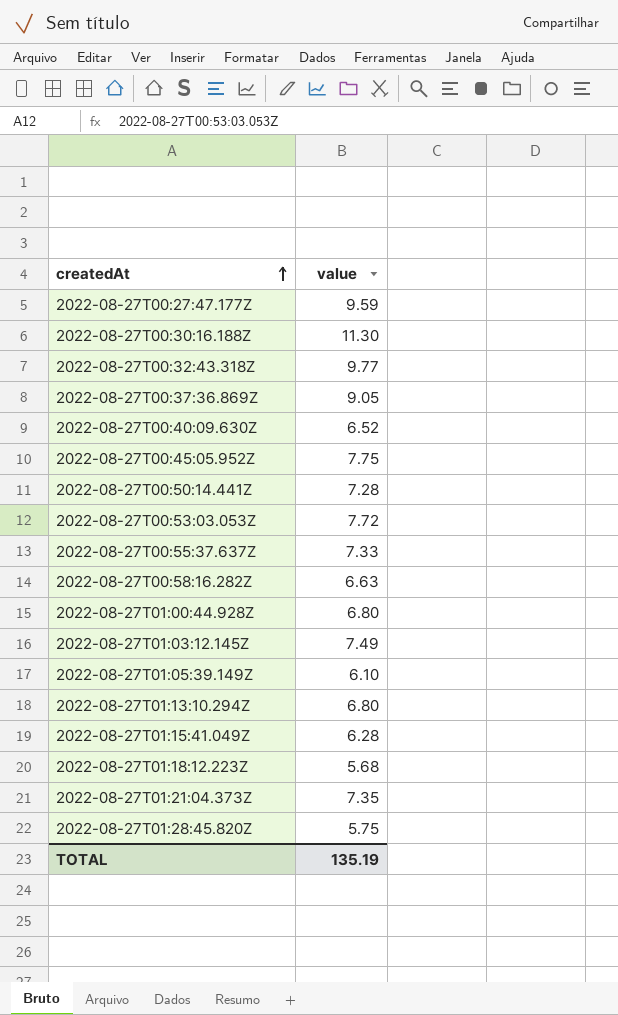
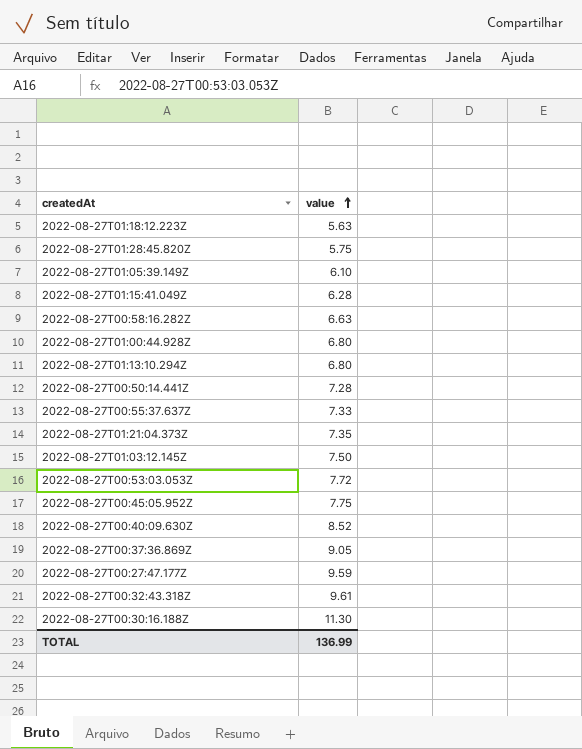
row order: createdAt ascending -> value ascending
2022-08-27T01:18:12.223Z | value: 5.68 -> 5.63
2022-08-27T01:03:12.145Z | value: 7.49 -> 7.50
2022-08-27T00:40:09.630Z | value: 6.52 -> 8.52
2022-08-27T00:32:43.318Z | value: 9.77 -> 9.61
TOTAL | value: 135.19 -> 136.99

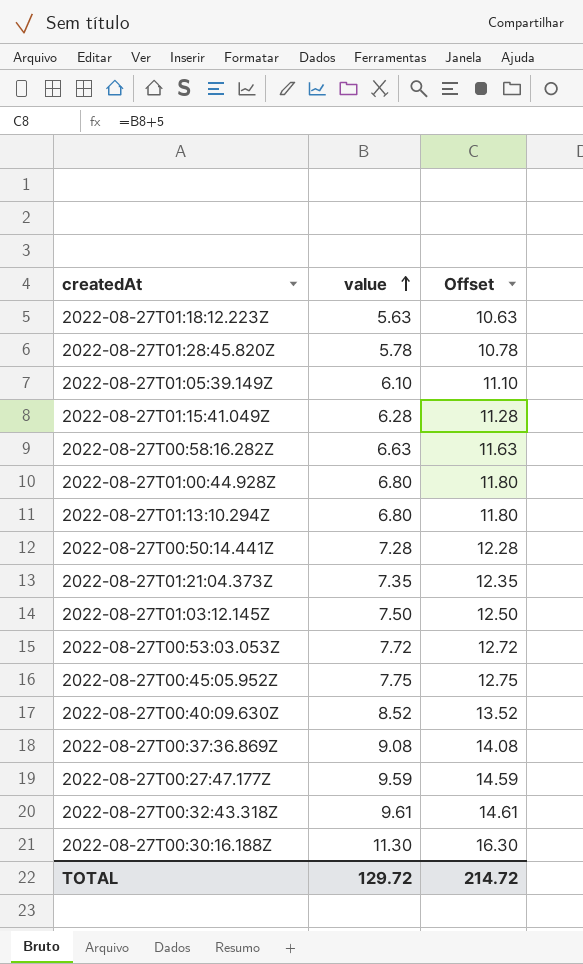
column Offset | formula: none -> [value] + 5
row 2022-08-27T00:55:37.637Z: 7.33 -> none
2022-08-27T01:28:45.820Z | value: 5.75 -> 5.78
2022-08-27T00:37:36.869Z | value: 9.05 -> 9.08
TOTAL | value: 136.99 -> 129.72

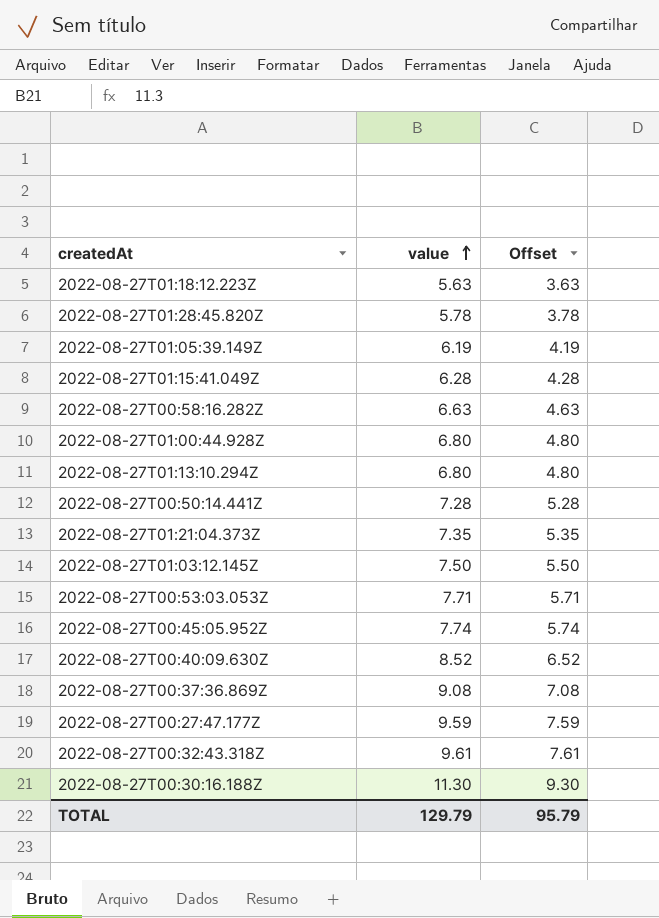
column Offset | formula: [value] + 5 -> [value] - 2
2022-08-27T01:05:39.149Z | value: 6.10 -> 6.19
2022-08-27T00:53:03.053Z | value: 7.72 -> 7.71
2022-08-27T00:45:05.952Z | value: 7.75 -> 7.74
TOTAL | value: 129.72 -> 129.79
TOTAL | Offset: 214.72 -> 95.79

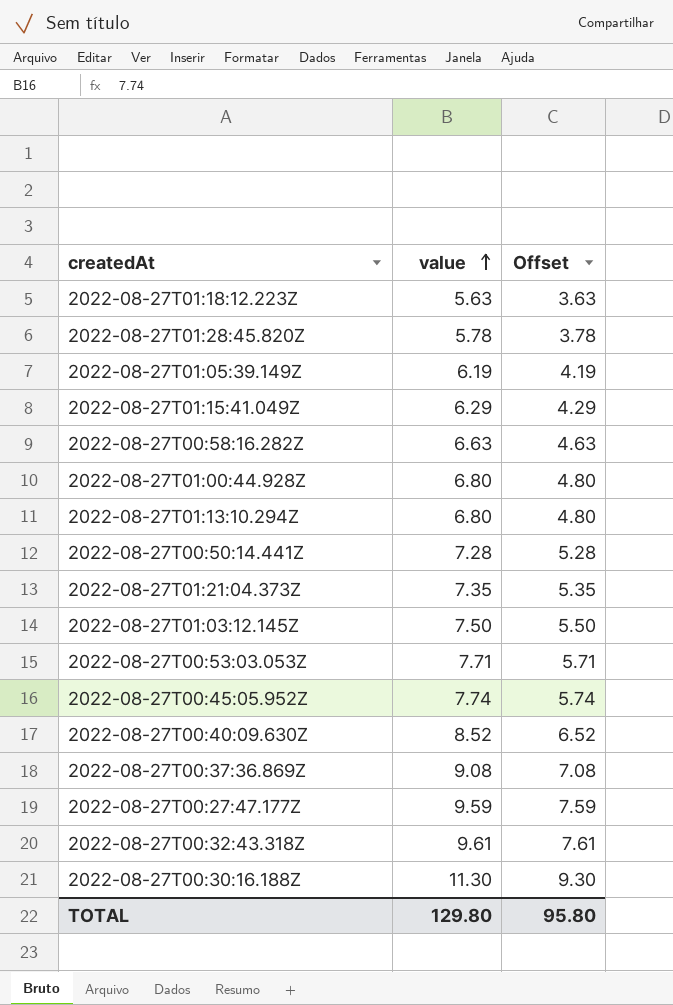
2022-08-27T01:15:41.049Z | value: 6.28 -> 6.29
2022-08-27T01:15:41.049Z | Offset: 4.28 -> 4.29
TOTAL | value: 129.79 -> 129.80
TOTAL | Offset: 95.79 -> 95.80

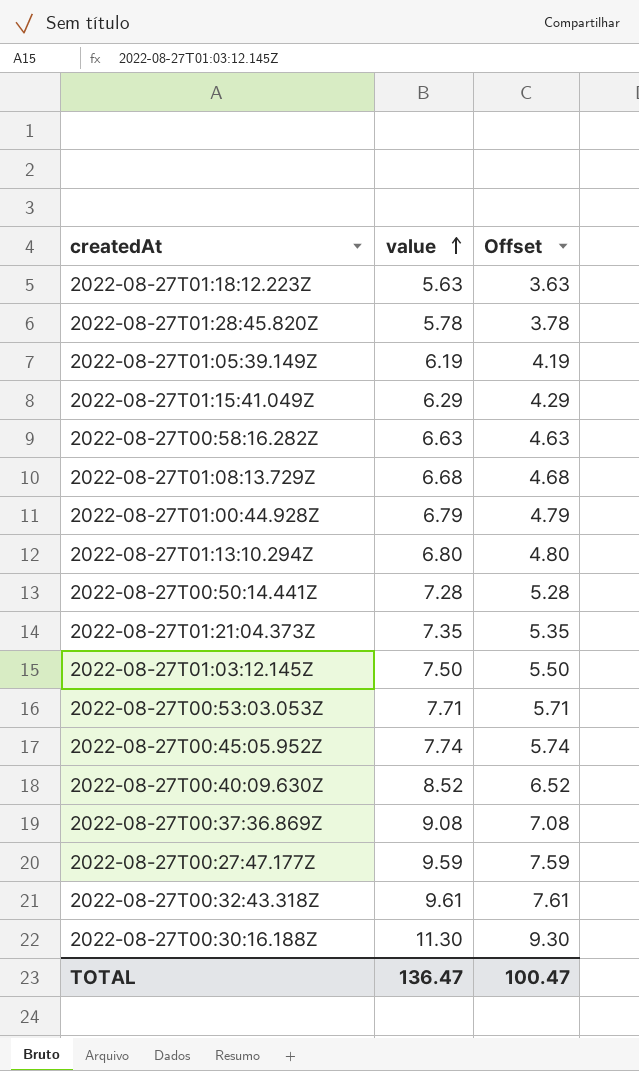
row 2022-08-27T01:08:13.729Z: none -> 6.68 | 4.68
2022-08-27T01:00:44.928Z | value: 6.80 -> 6.79
2022-08-27T01:00:44.928Z | Offset: 4.80 -> 4.79
TOTAL | value: 129.80 -> 136.47
TOTAL | Offset: 95.80 -> 100.47

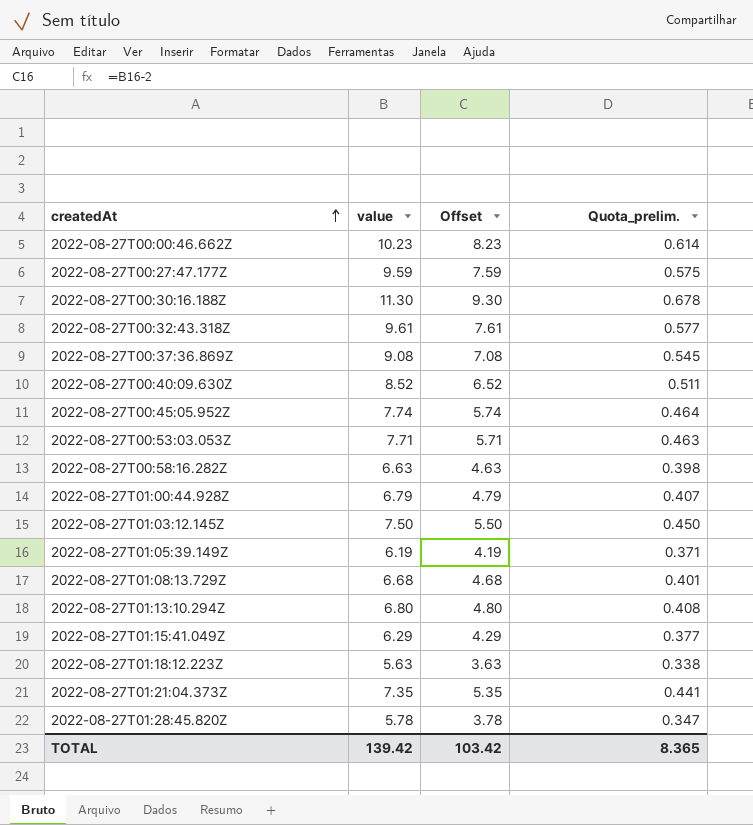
row order: value ascending -> createdAt ascending
column Quota_prelim. | formula: none -> [value] * 0.06
row 2022-08-27T00:50:14.441Z: 7.28 | 5.28 -> none
row 2022-08-27T00:00:46.662Z: none -> 10.23 | 8.23 | 0.614
TOTAL | value: 136.47 -> 139.42
TOTAL | Offset: 100.47 -> 103.42

